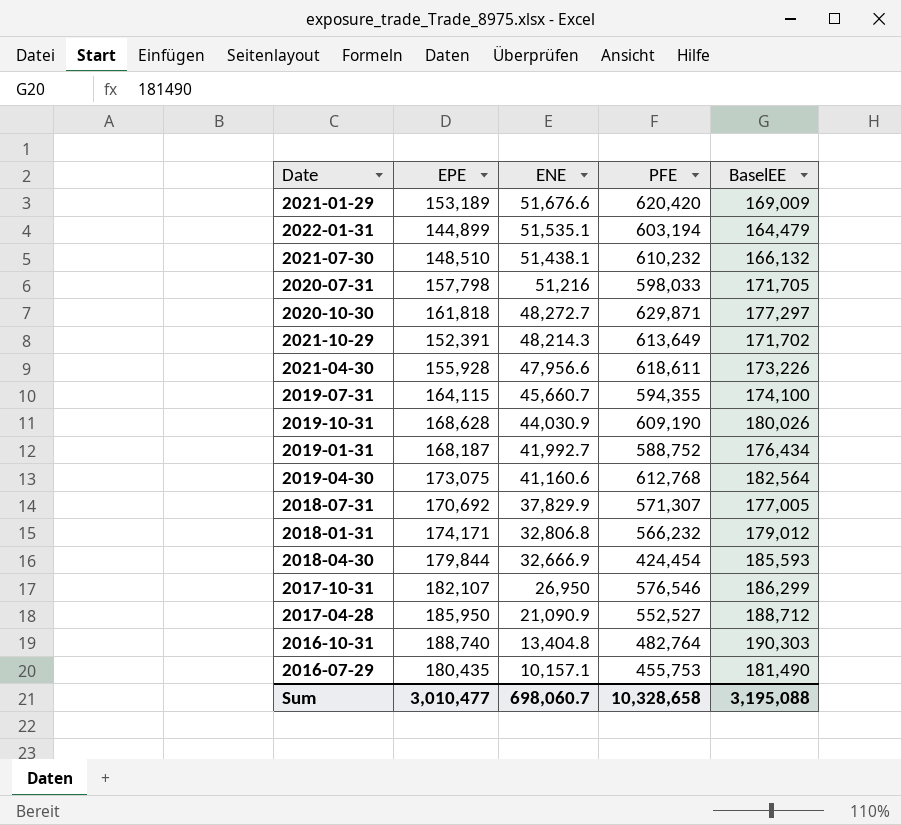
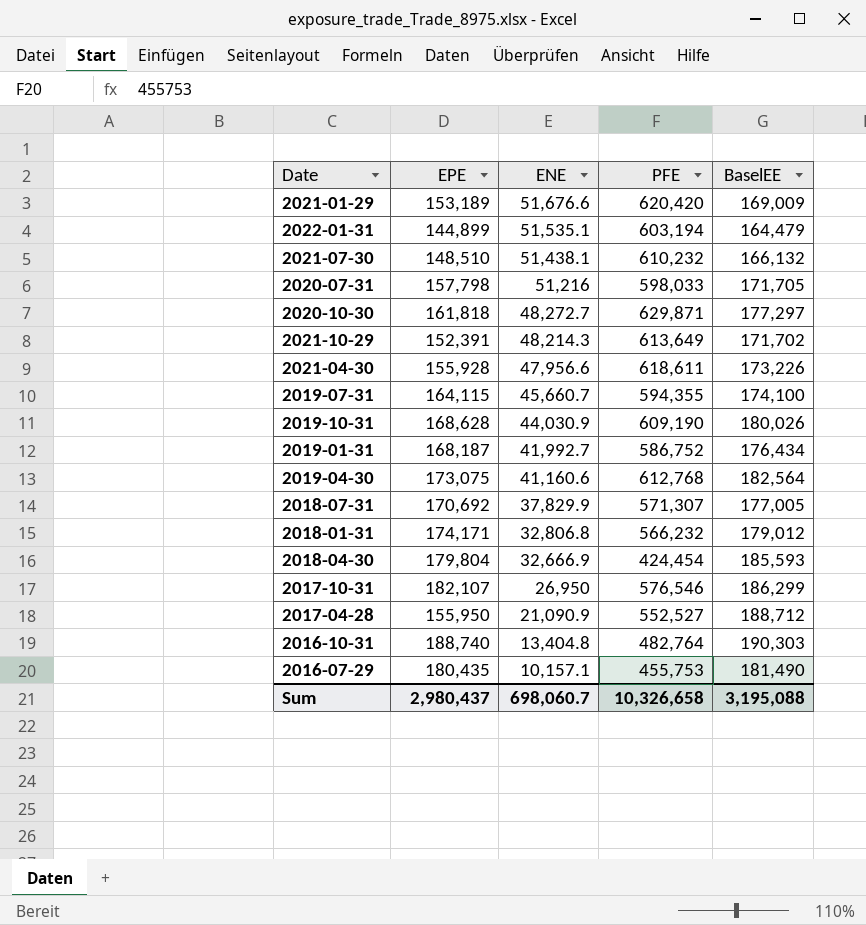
2019-01-31 | PFE: 588,752 -> 586,752
2018-04-30 | EPE: 179,844 -> 179,804
2017-04-28 | EPE: 185,950 -> 155,950
Sum | EPE: 3,010,477 -> 2,980,437
Sum | PFE: 10,328,658 -> 10,326,658

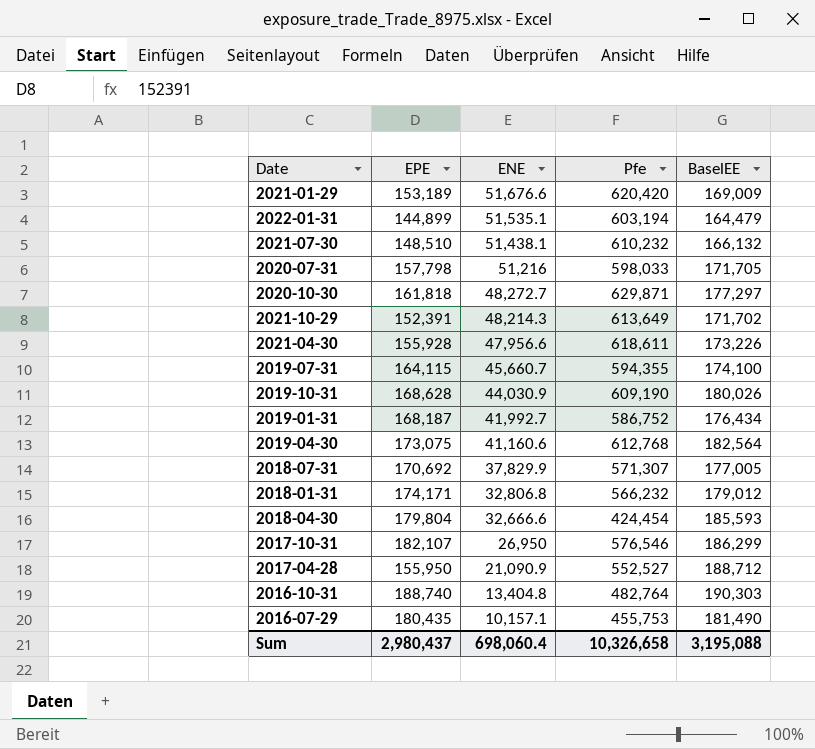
column name: PFE -> Pfe
2018-04-30 | ENE: 32,666.9 -> 32,666.6
Sum | ENE: 698,060.7 -> 698,060.4

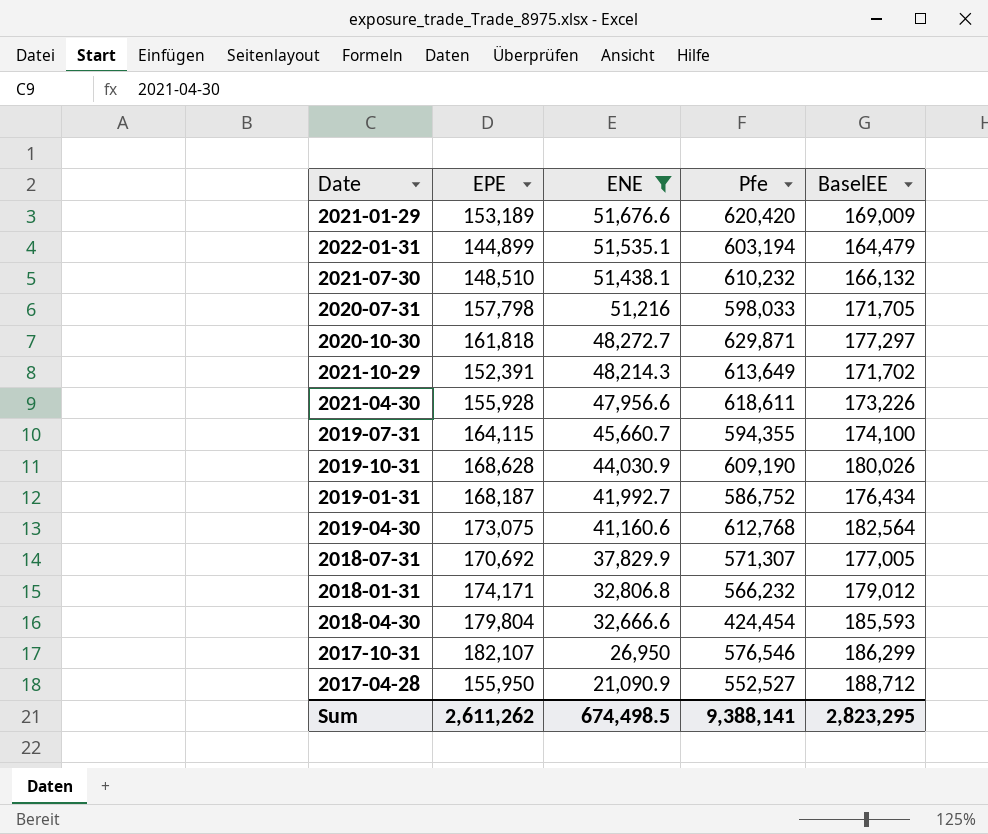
filter: none -> ENE >= 21,090.9
Sum | EPE: 2,980,437 -> 2,611,262
Sum | ENE: 698,060.4 -> 674,498.5
Sum | Pfe: 10,326,658 -> 9,388,141
Sum | BaselEE: 3,195,088 -> 2,823,295

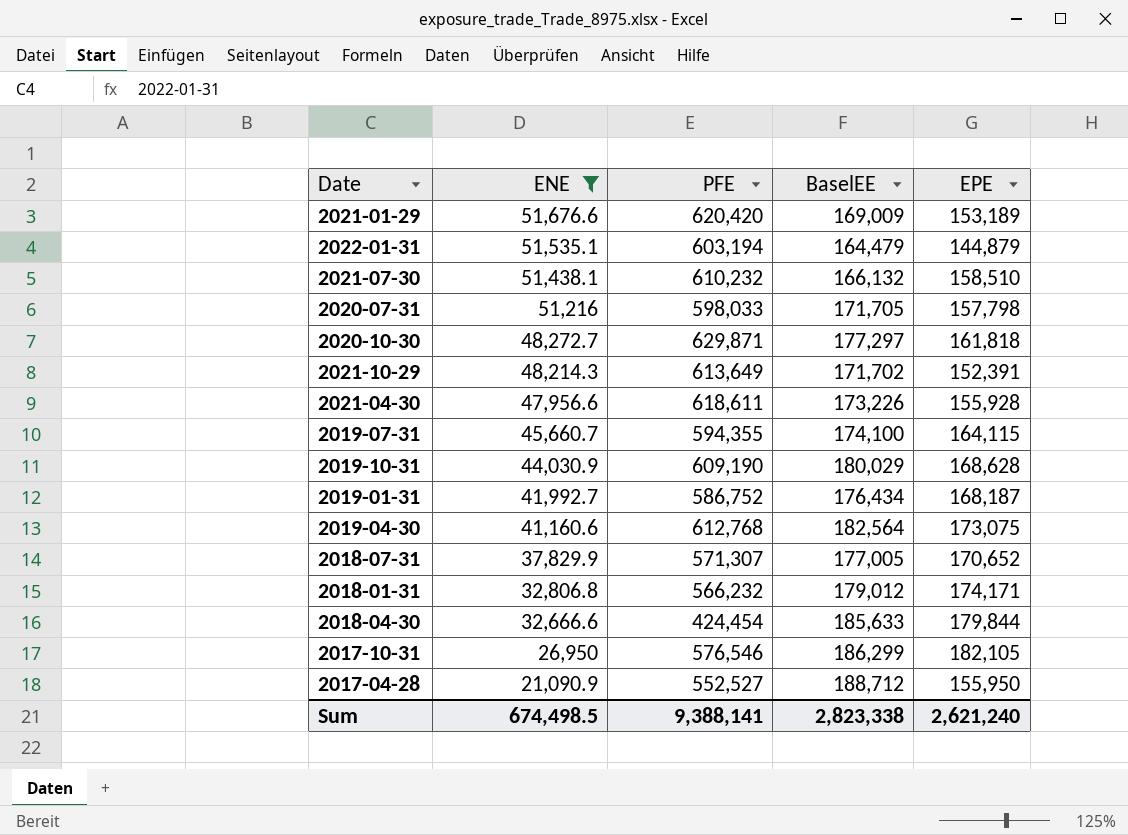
column name: Pfe -> PFE
column EPE | position: 2 -> 5
2022-01-31 | EPE: 144,899 -> 144,879
2021-07-30 | EPE: 148,510 -> 158,510
2019-10-31 | BaselEE: 180,026 -> 180,029
2018-07-31 | EPE: 170,692 -> 170,652
2018-04-30 | BaselEE: 185,593 -> 185,633
2018-04-30 | EPE: 179,804 -> 179,844
2017-10-31 | EPE: 182,107 -> 182,105
Sum | BaselEE: 2,823,295 -> 2,823,338
Sum | EPE: 2,611,262 -> 2,621,240

